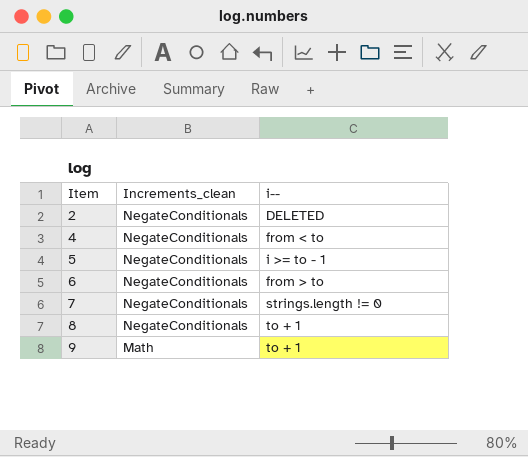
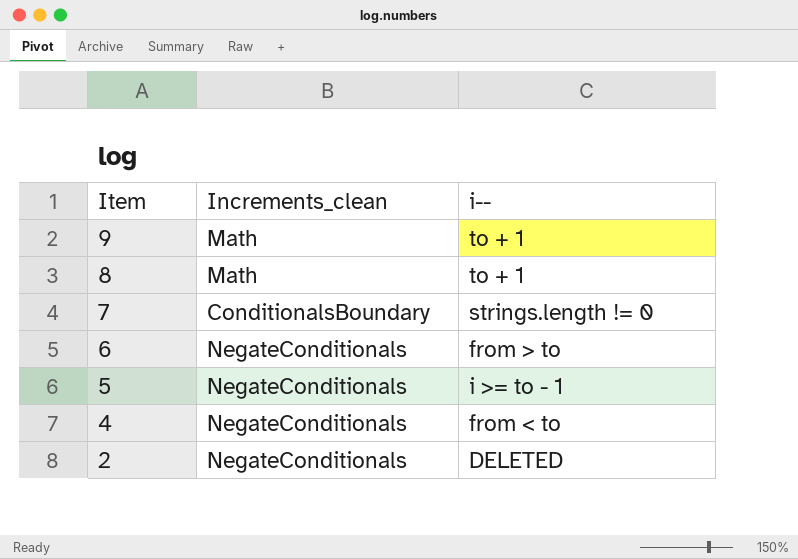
row order: Item ascending -> Item descending
8 | Increments_clean: NegateConditionals -> Math
7 | Increments_clean: NegateConditionals -> ConditionalsBoundary

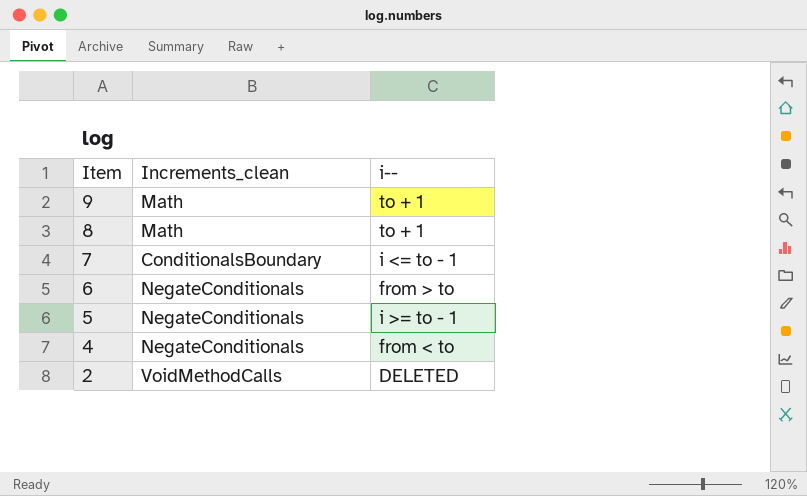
7 | i--: strings.length != 0 -> i <= to - 1
2 | Increments_clean: NegateConditionals -> VoidMethodCalls

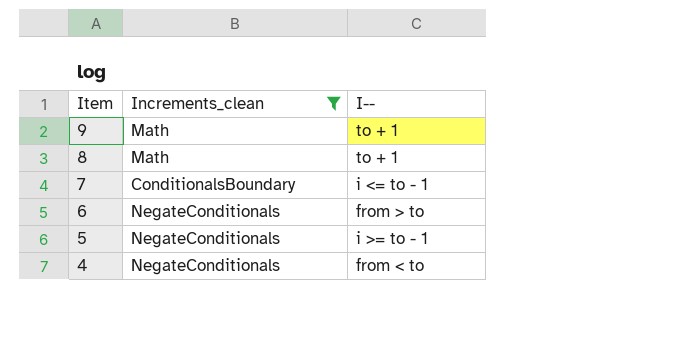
filter: none -> Increments_clean != VoidMethodCalls
column name: i-- -> I--

